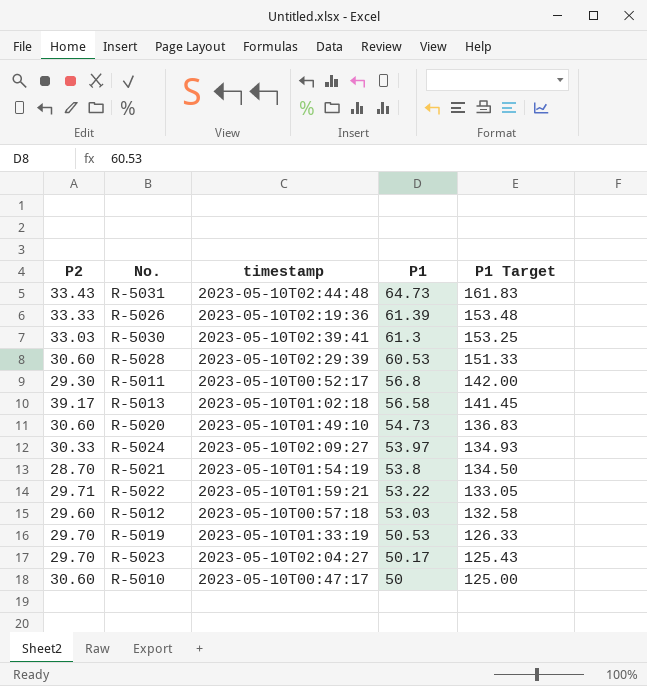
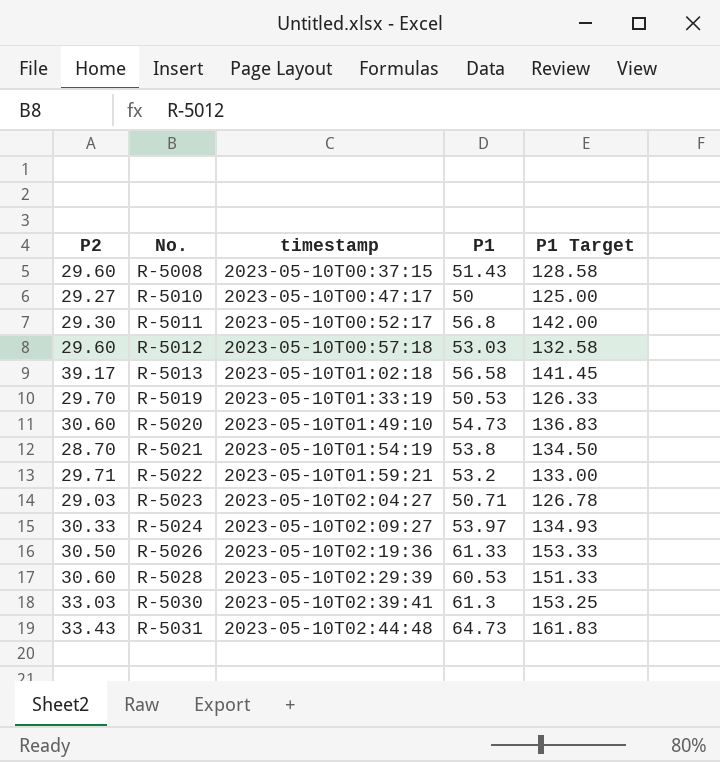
row order: P1 descending -> No. ascending
row R-5008: none -> 29.60 | 2023-05-10T00:37:15 | 51.43 | 128.58
R-5010 | P2: 30.60 -> 29.27
R-5022 | P1: 53.22 -> 53.2
R-5022 | P1 Target: 133.05 -> 133.00
R-5023 | P2: 29.70 -> 29.03
R-5023 | P1: 50.17 -> 50.71
R-5023 | P1 Target: 125.43 -> 126.78
R-5026 | P2: 33.33 -> 30.50
R-5026 | P1: 61.39 -> 61.33
R-5026 | P1 Target: 153.48 -> 153.33

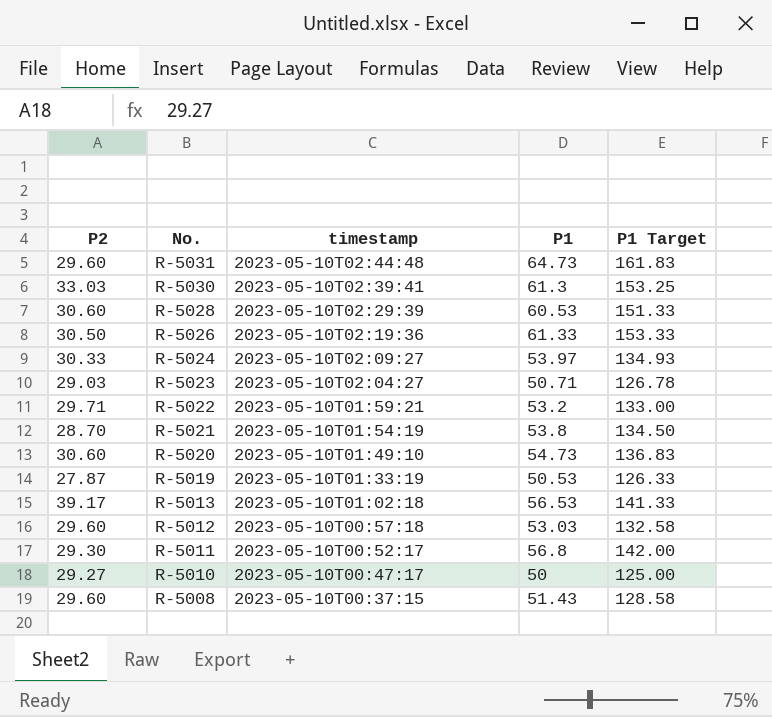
row order: No. ascending -> No. descending
R-5031 | P2: 33.43 -> 29.60
R-5019 | P2: 29.70 -> 27.87
R-5013 | P1: 56.58 -> 56.53
R-5013 | P1 Target: 141.45 -> 141.33

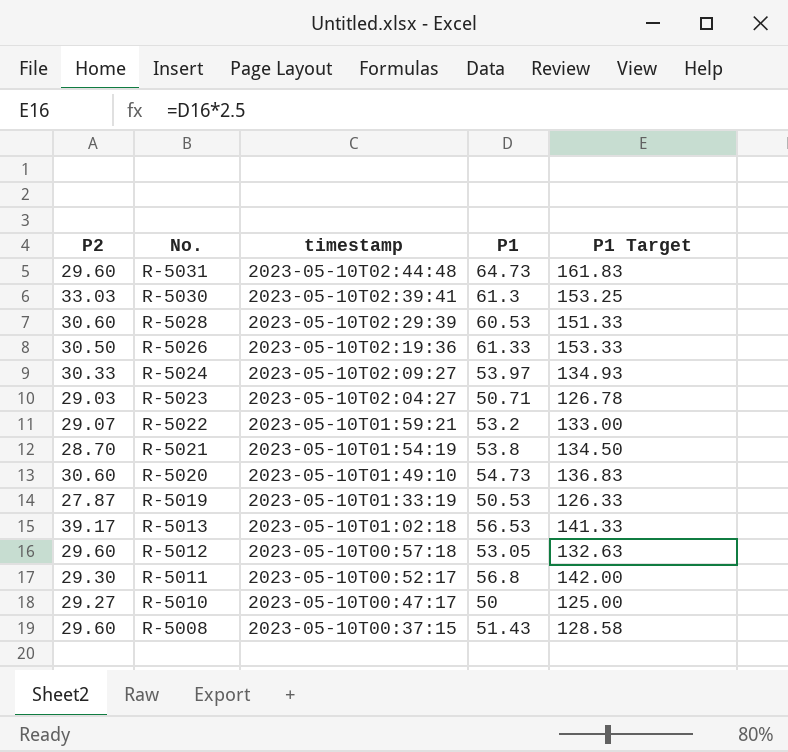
R-5022 | P2: 29.71 -> 29.07
R-5012 | P1: 53.03 -> 53.05
R-5012 | P1 Target: 132.58 -> 132.63

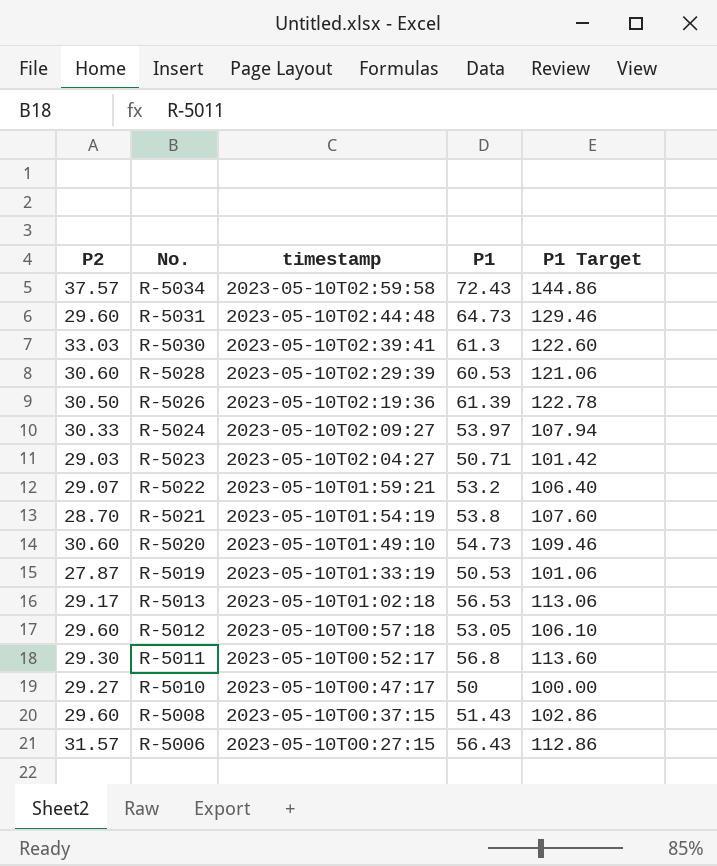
column P1 Target | formula: [P1] * 2.5 -> [P1] * 2
row R-5034: none -> 37.57 | 2023-05-10T02:59:58 | 72.43 | 144.86
R-5026 | P1: 61.33 -> 61.39
R-5013 | P2: 39.17 -> 29.17
row R-5006: none -> 31.57 | 2023-05-10T00:27:15 | 56.43 | 112.86

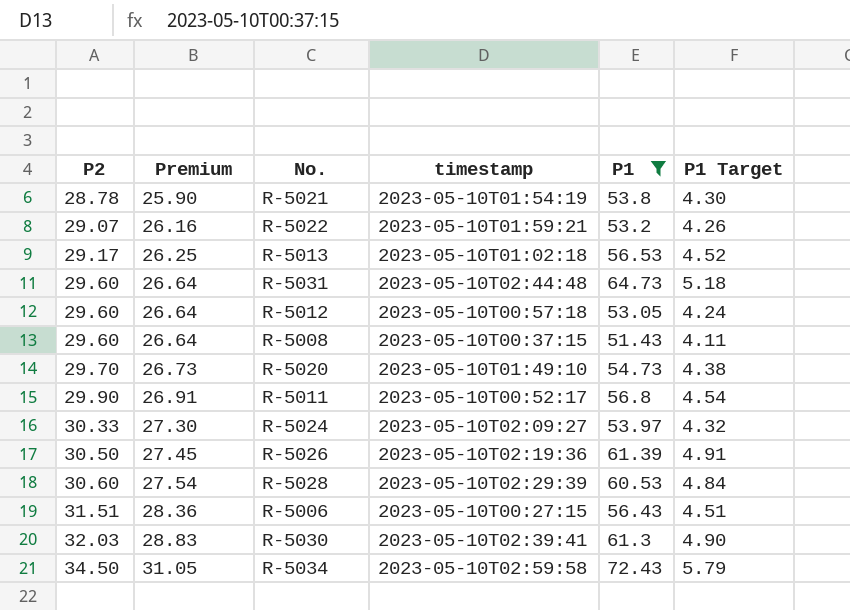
filter: none -> P1 >= 51.43
row order: No. descending -> P2 ascending
column Premium | formula: none -> [P2] * 0.9
column P1 Target | formula: [P1] * 2 -> [P1] * 0.08
R-5021 | P2: 28.70 -> 28.78
R-5020 | P2: 30.60 -> 29.70
R-5011 | P2: 29.30 -> 29.90
R-5006 | P2: 31.57 -> 31.51
R-5030 | P2: 33.03 -> 32.03
R-5034 | P2: 37.57 -> 34.50

